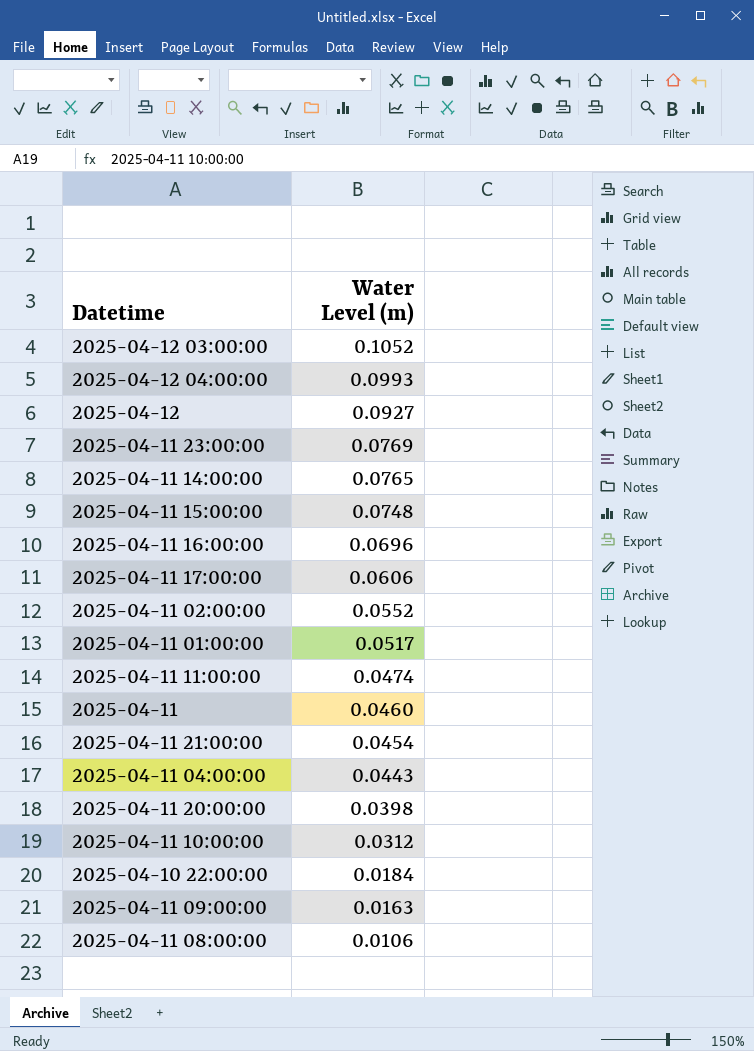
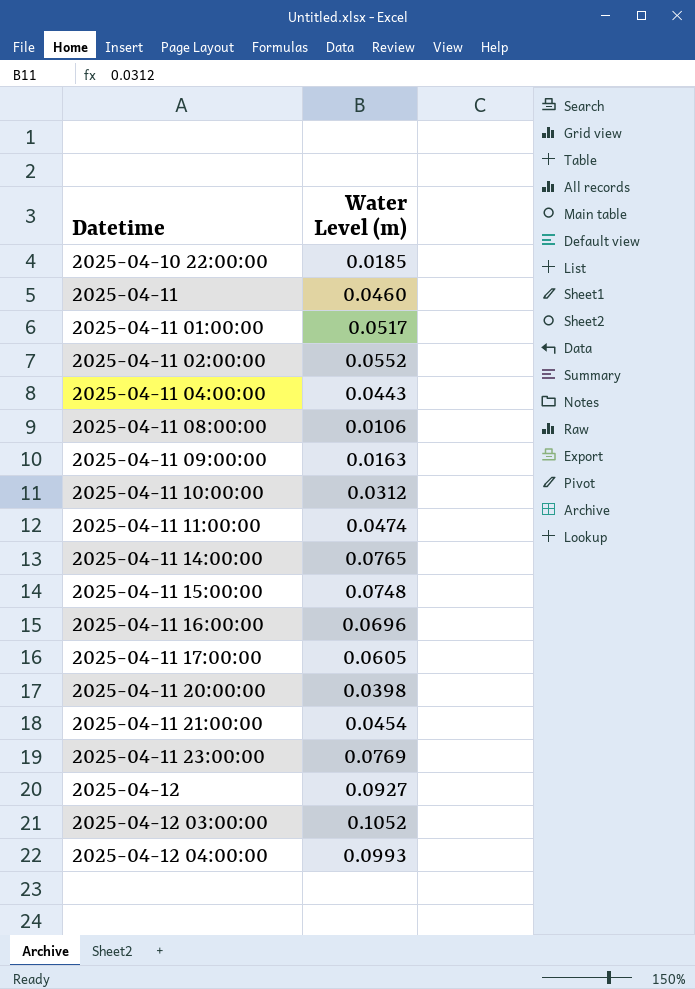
row order: Water Level (m) descending -> Datetime ascending
2025-04-10 22:00:00 | Water Level (m): 0.0184 -> 0.0185
2025-04-11 17:00:00 | Water Level (m): 0.0606 -> 0.0605

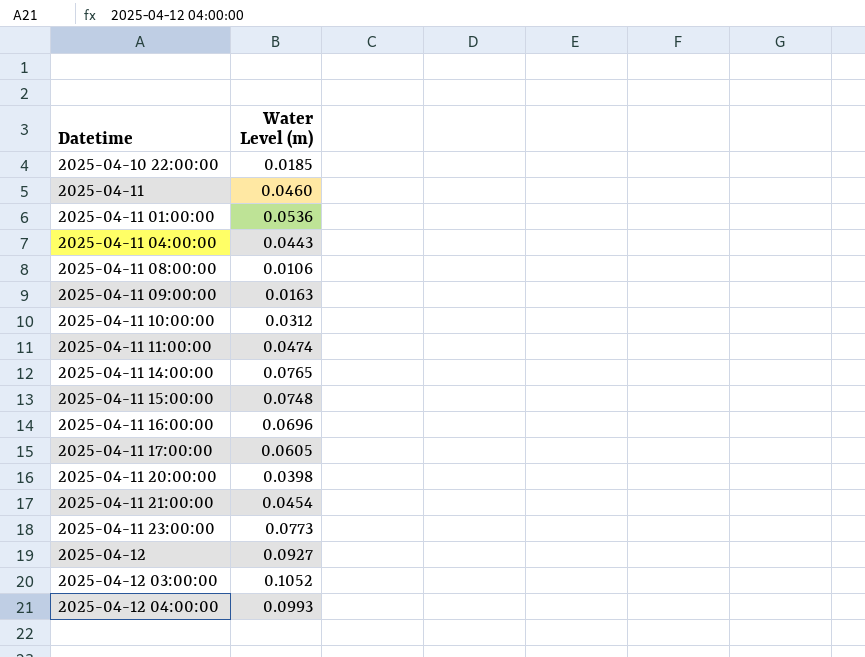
row 2025-04-11 02:00:00: 0.0552 -> none
2025-04-11 01:00:00 | Water Level (m): 0.0517 -> 0.0536
2025-04-11 23:00:00 | Water Level (m): 0.0769 -> 0.0773

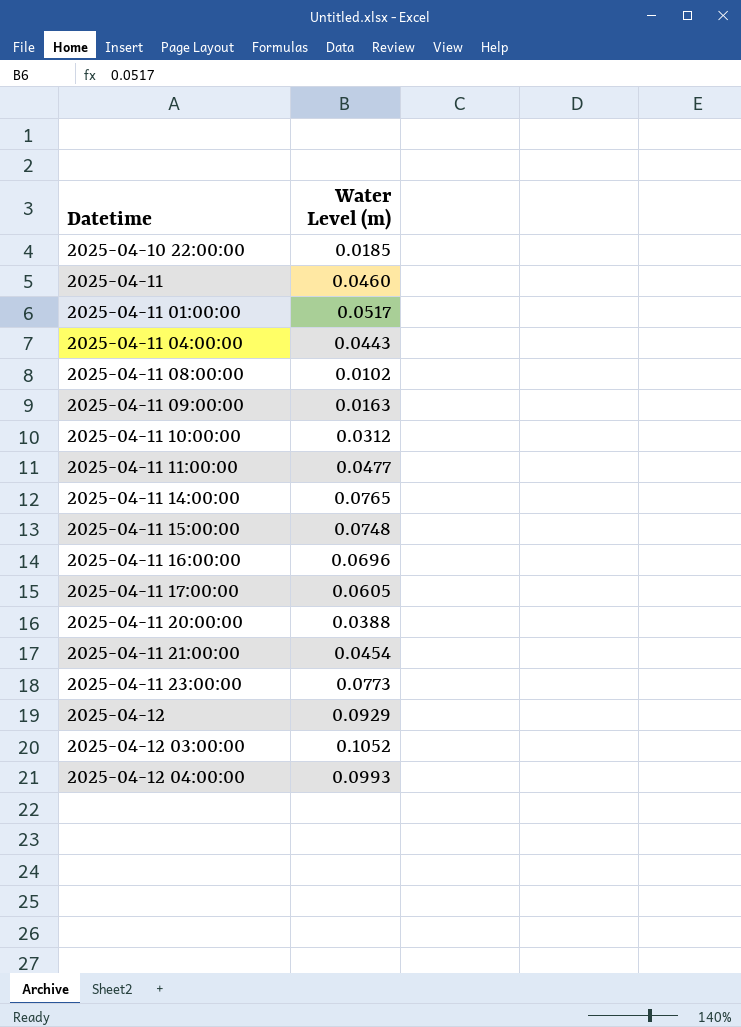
2025-04-11 01:00:00 | Water Level (m): 0.0536 -> 0.0517
2025-04-11 08:00:00 | Water Level (m): 0.0106 -> 0.0102
2025-04-11 11:00:00 | Water Level (m): 0.0474 -> 0.0477
2025-04-11 20:00:00 | Water Level (m): 0.0398 -> 0.0388
2025-04-12 | Water Level (m): 0.0927 -> 0.0929

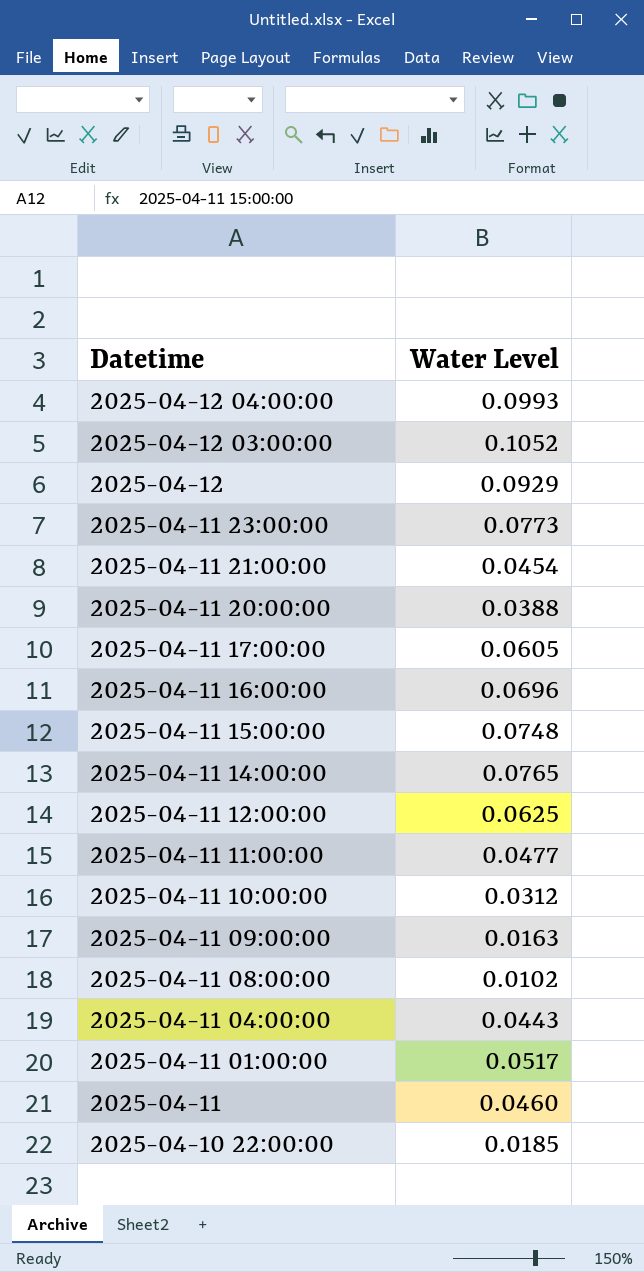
row order: Datetime ascending -> Datetime descending
column name: Water Level (m) -> Water Level
row 2025-04-11 12:00:00: none -> 0.0625

